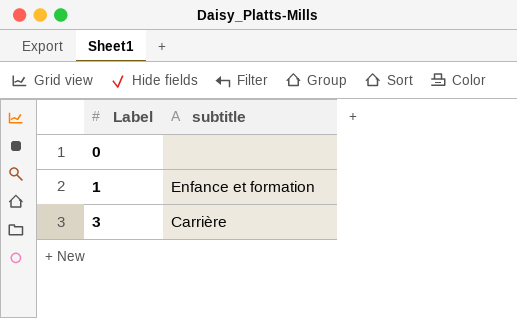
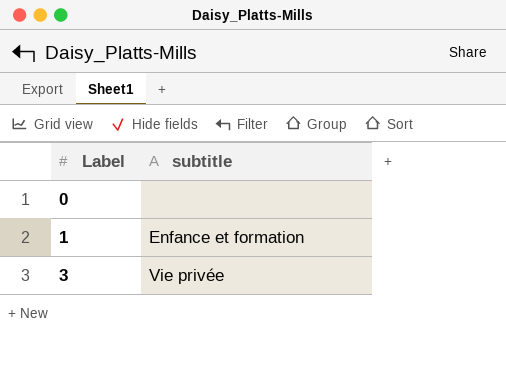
3 | subtitle: Carrière -> Vie privée

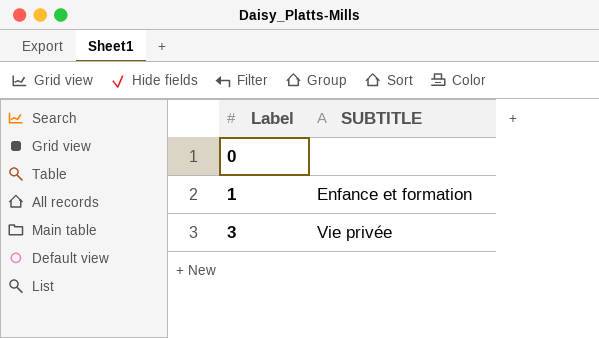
column name: subtitle -> SUBTITLE

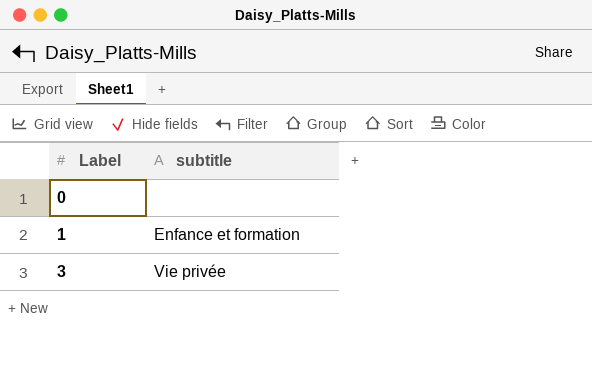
column name: SUBTITLE -> subtitle

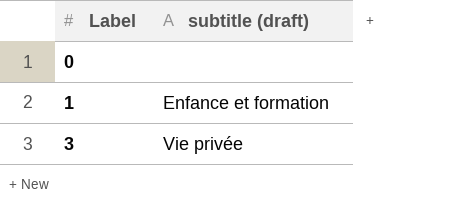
column name: subtitle -> subtitle (draft)

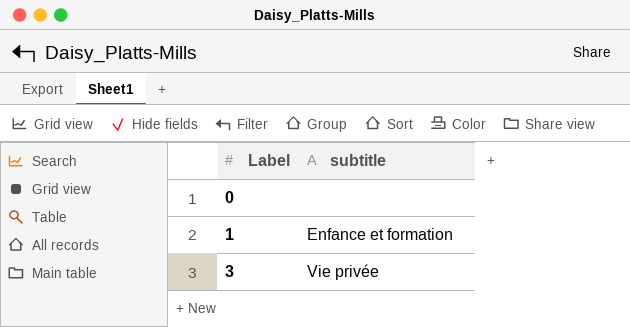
column name: subtitle (draft) -> subtitle

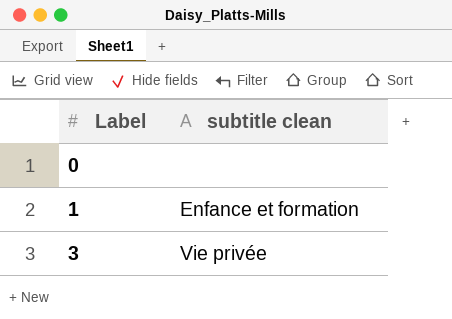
column name: subtitle -> subtitle clean

